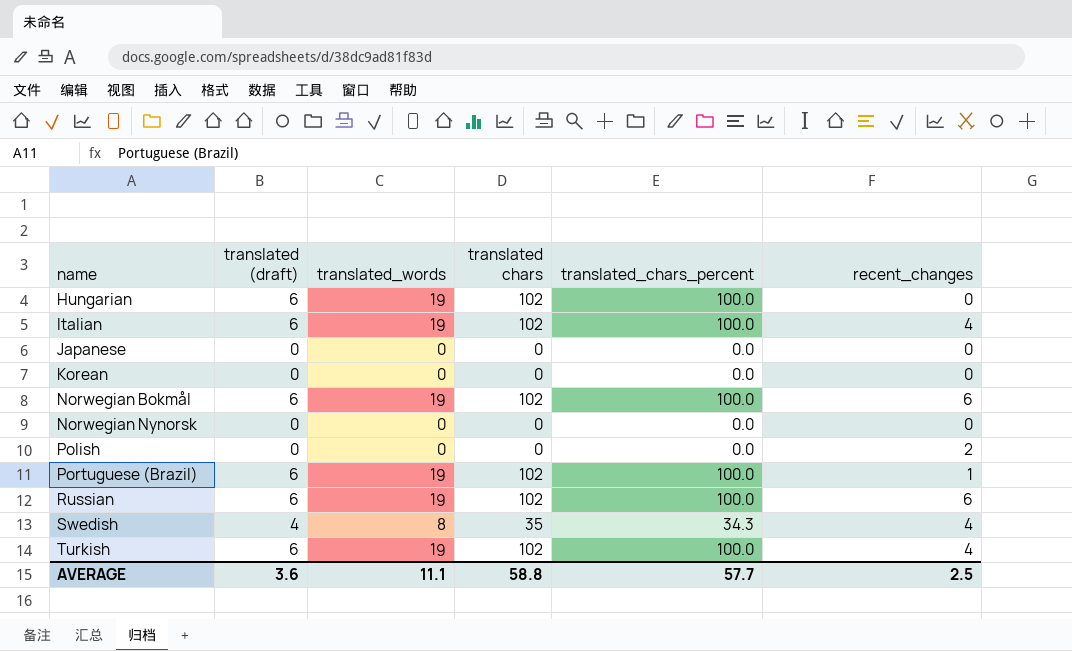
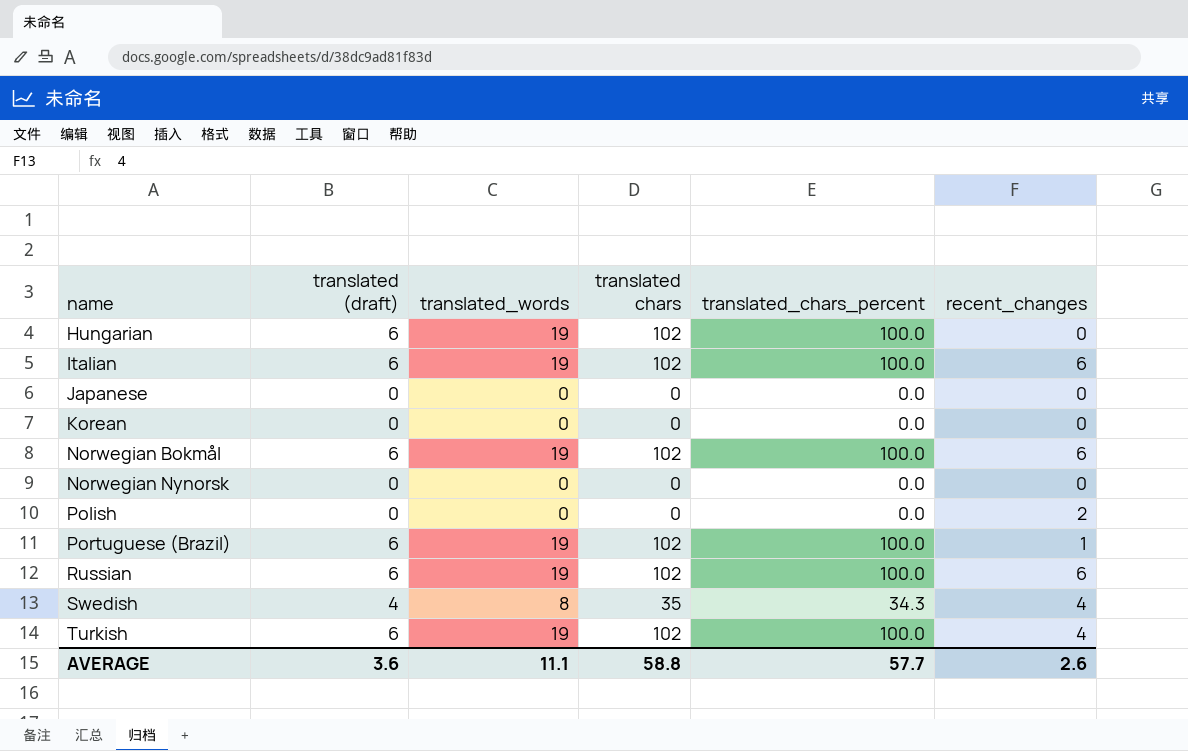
Italian | recent_changes: 4 -> 6
AVERAGE | recent_changes: 2.5 -> 2.6

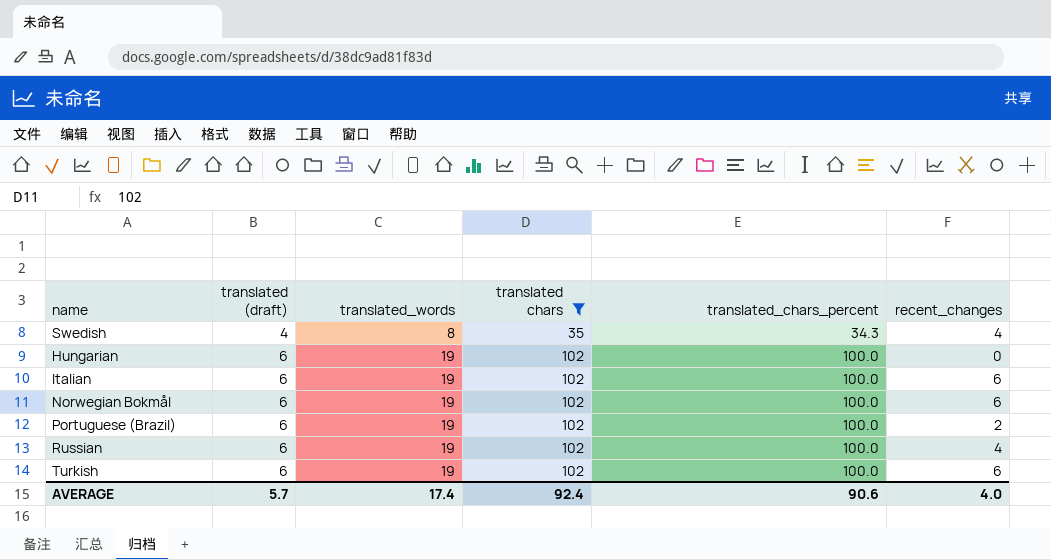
filter: none -> translated chars != 0
row order: name ascending -> translated (draft) ascending
Portuguese (Brazil) | recent_changes: 1 -> 2
Russian | recent_changes: 6 -> 4
Turkish | recent_changes: 4 -> 6
AVERAGE | translated (draft): 3.6 -> 5.7
AVERAGE | translated_words: 11.1 -> 17.4
AVERAGE | translated chars: 58.8 -> 92.4
AVERAGE | translated_chars_percent: 57.7 -> 90.6
AVERAGE | recent_changes: 2.6 -> 4.0

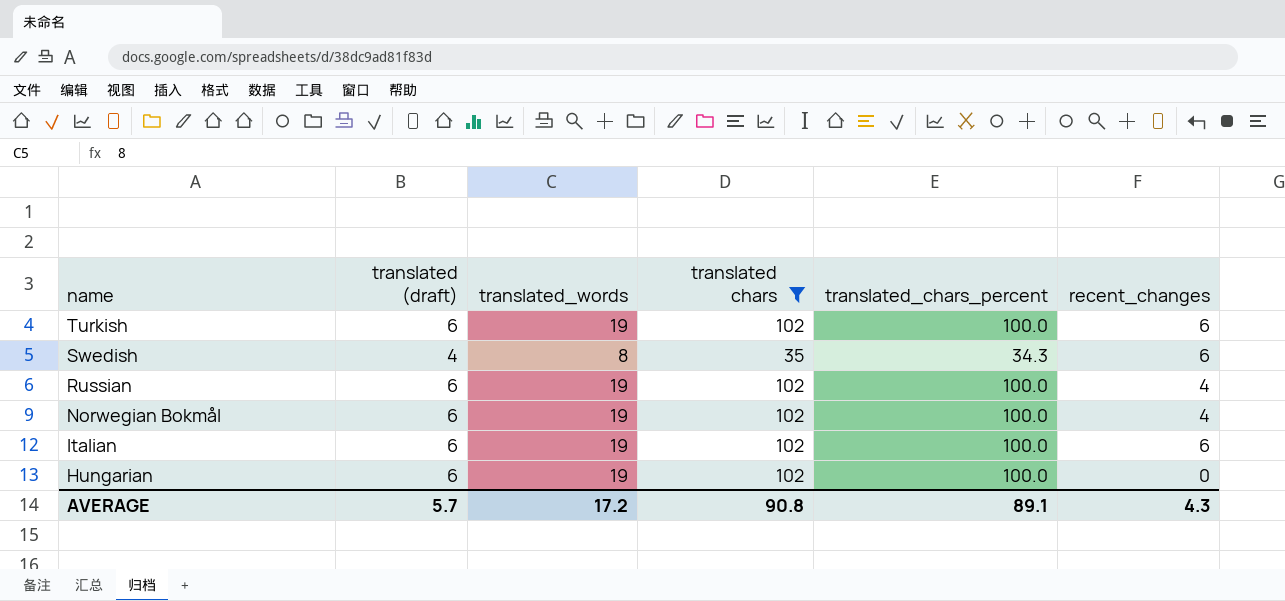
row order: translated (draft) ascending -> name descending
row Portuguese (Brazil): 6 | 19 | 102 | 100.0 | 2 -> none
Swedish | recent_changes: 4 -> 6
Norwegian Bokmål | recent_changes: 6 -> 4
AVERAGE | translated_words: 17.4 -> 17.2
AVERAGE | translated chars: 92.4 -> 90.8
AVERAGE | translated_chars_percent: 90.6 -> 89.1
AVERAGE | recent_changes: 4.0 -> 4.3

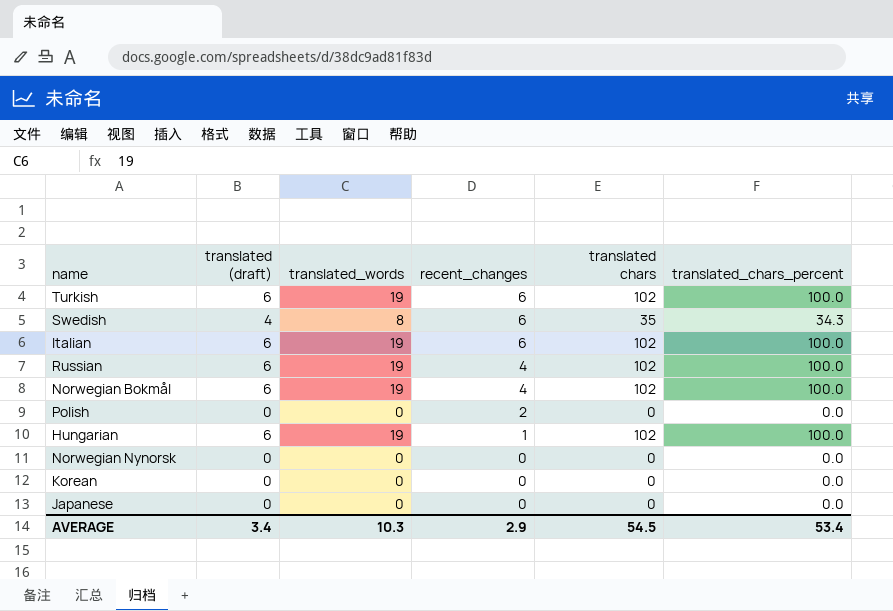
filter: translated chars != 0 -> none
row order: name descending -> recent_changes descending
column recent_changes | position: 6 -> 4
Hungarian | recent_changes: 0 -> 1
AVERAGE | translated (draft): 5.7 -> 3.4
AVERAGE | translated_words: 17.2 -> 10.3
AVERAGE | recent_changes: 4.3 -> 2.9
AVERAGE | translated chars: 90.8 -> 54.5
AVERAGE | translated_chars_percent: 89.1 -> 53.4

